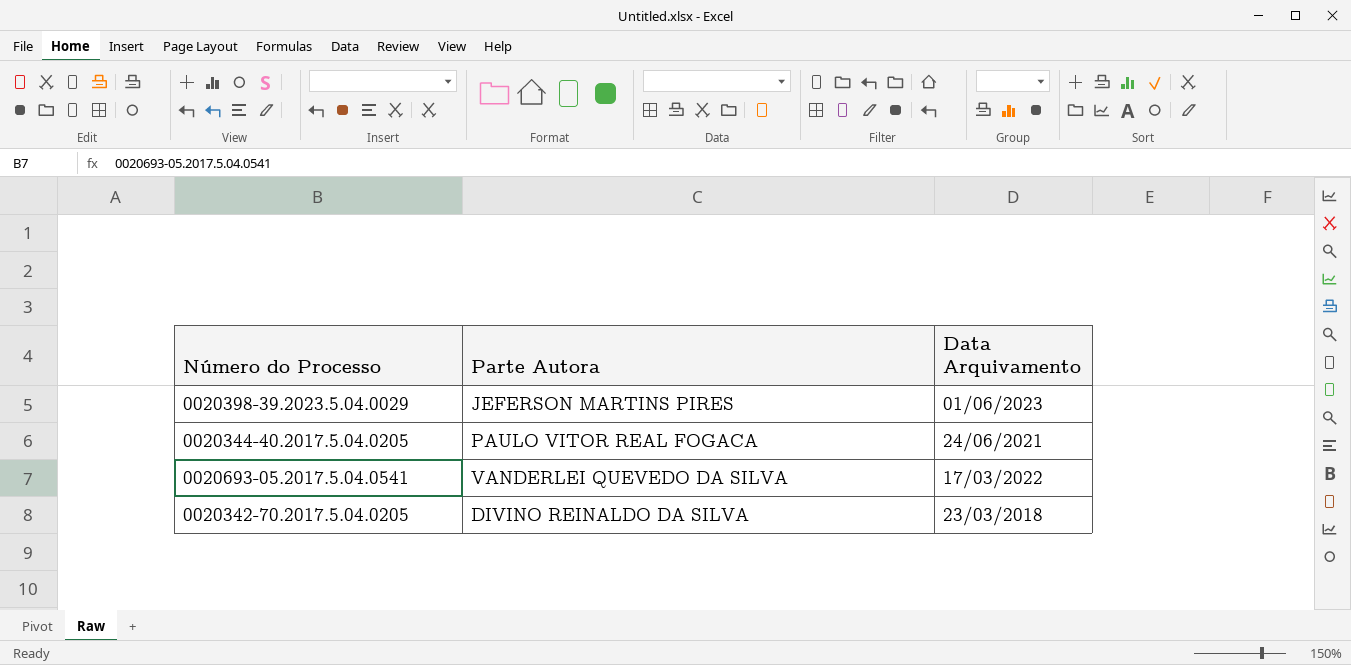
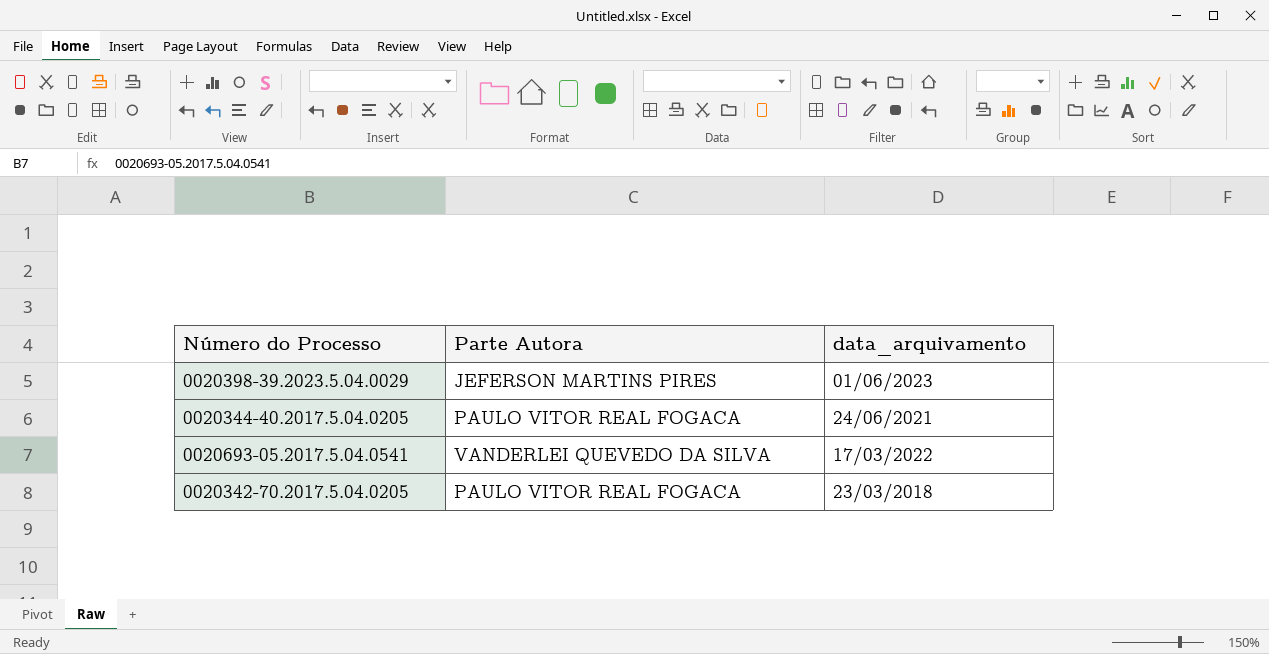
column name: Data Arquivamento -> data_arquivamento
0020342-70.2017.5.04.0205 | Parte Autora: DIVINO REINALDO DA SILVA -> PAULO VITOR REAL FOGACA

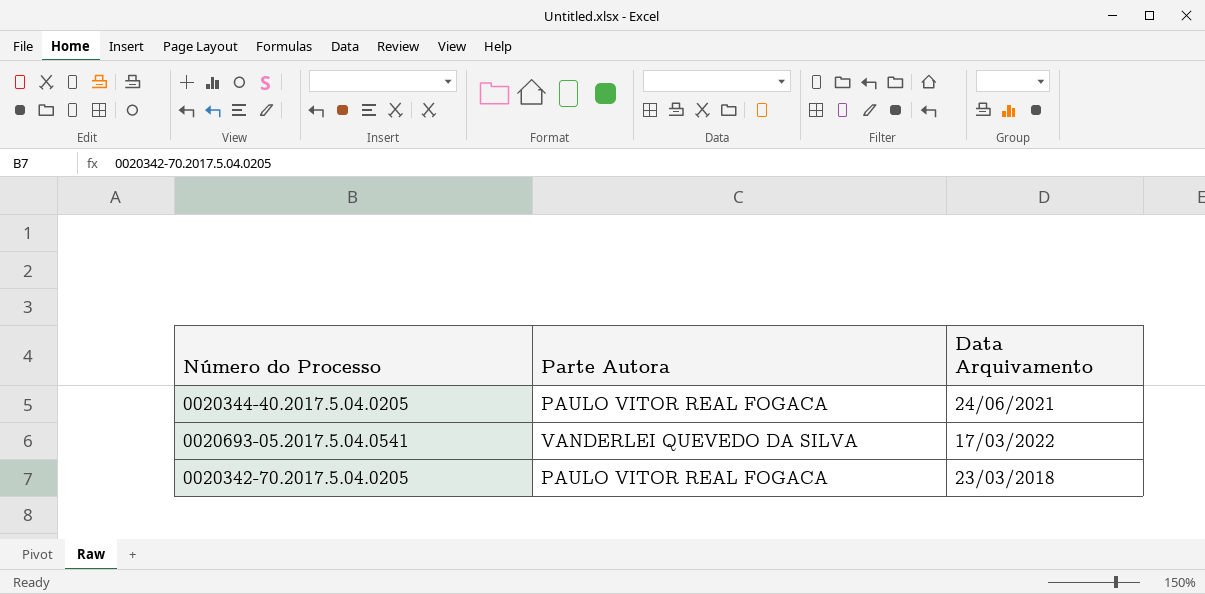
column name: data_arquivamento -> Data Arquivamento
row 0020398-39.2023.5.04.0029: JEFERSON MARTINS PIRES | 01/06/2023 -> none

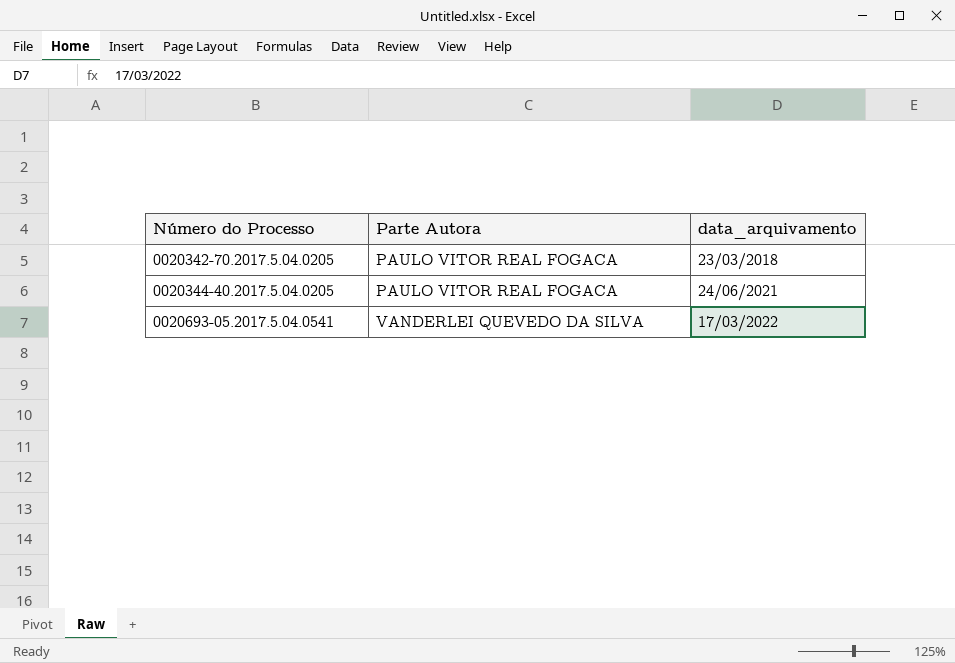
row order: none -> Número do Processo ascending
column name: Data Arquivamento -> data_arquivamento

